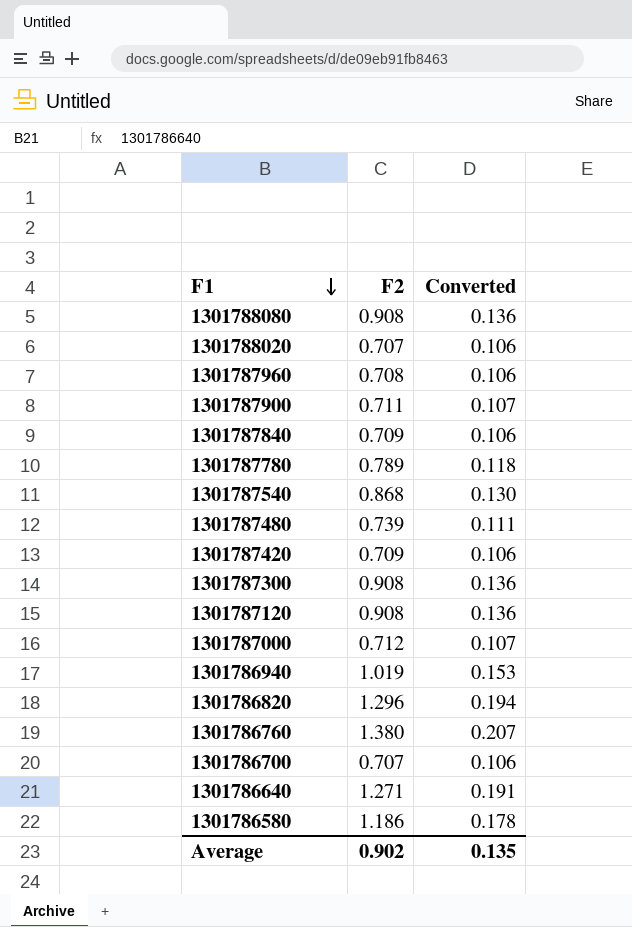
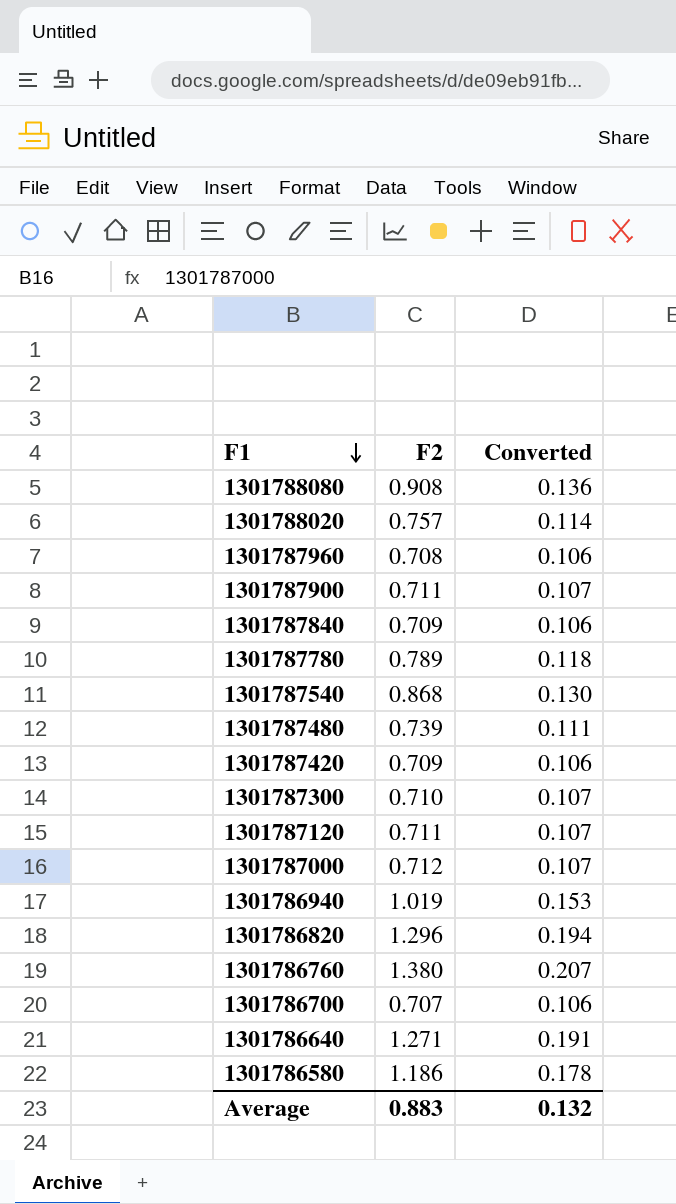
1301788020 | F2: 0.707 -> 0.757
1301788020 | Converted: 0.106 -> 0.114
1301787300 | F2: 0.908 -> 0.710
1301787300 | Converted: 0.136 -> 0.107
1301787120 | F2: 0.908 -> 0.711
1301787120 | Converted: 0.136 -> 0.107
Average | F2: 0.902 -> 0.883
Average | Converted: 0.135 -> 0.132

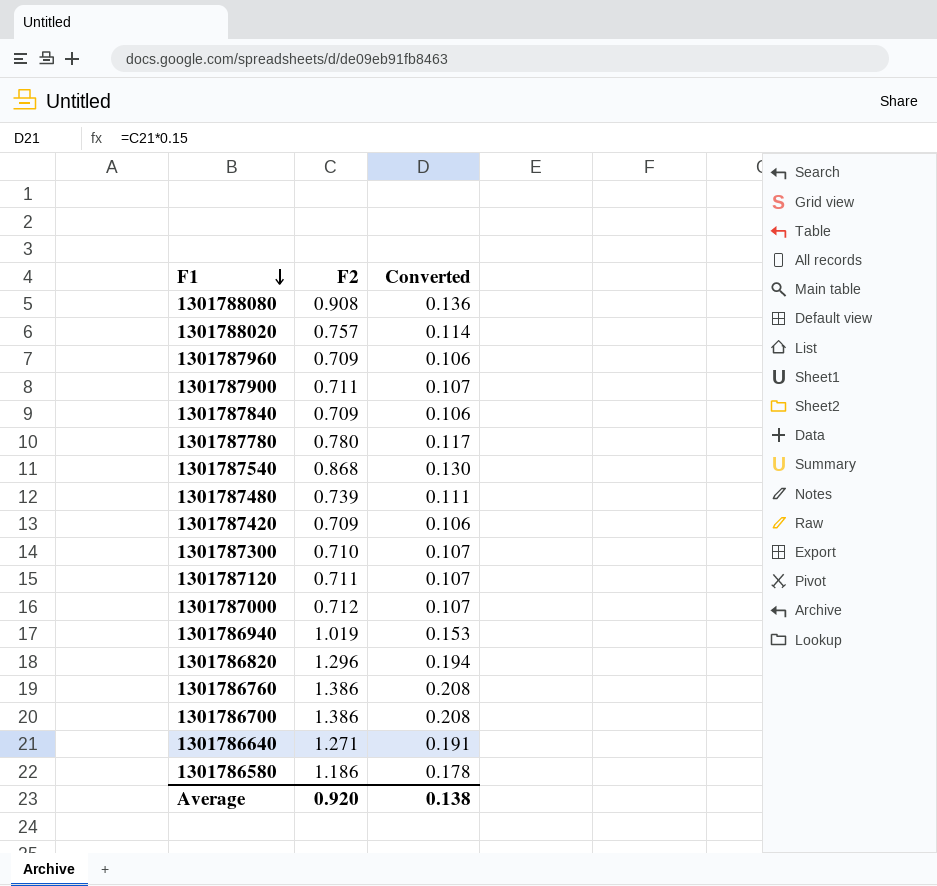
1301787960 | F2: 0.708 -> 0.709
1301787780 | F2: 0.789 -> 0.780
1301787780 | Converted: 0.118 -> 0.117
1301786760 | F2: 1.380 -> 1.386
1301786760 | Converted: 0.207 -> 0.208
1301786700 | F2: 0.707 -> 1.386
1301786700 | Converted: 0.106 -> 0.208
Average | F2: 0.883 -> 0.920
Average | Converted: 0.132 -> 0.138

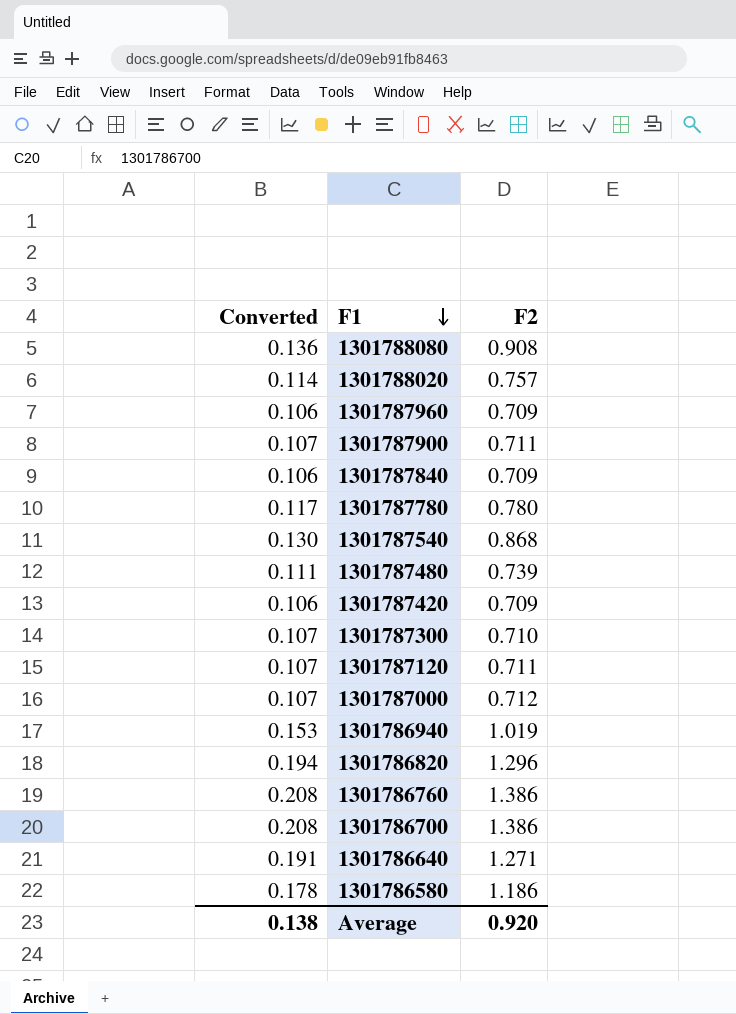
column Converted | position: 3 -> 1

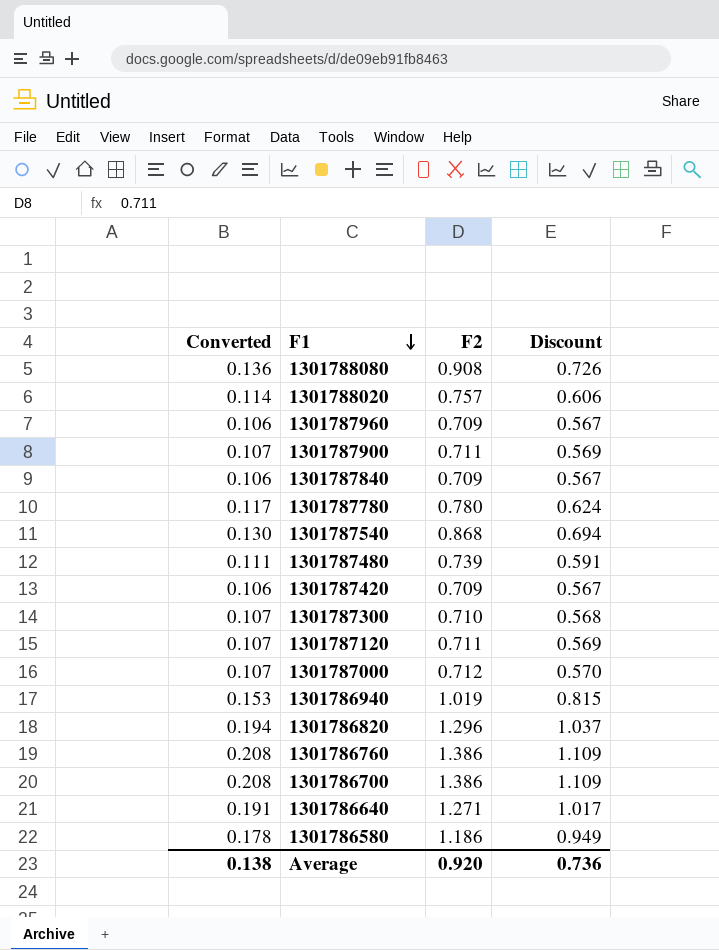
column Discount | formula: none -> [F2] * 0.8

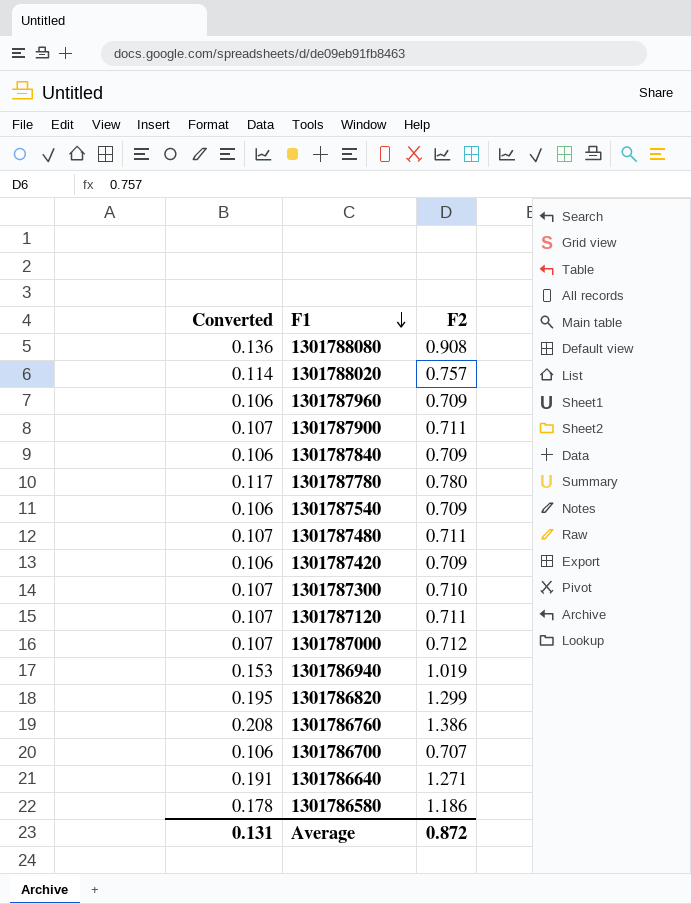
column Discount | formula: [F2] * 0.8 -> none
1301787540 | Converted: 0.130 -> 0.106
1301787540 | F2: 0.868 -> 0.709
1301787480 | Converted: 0.111 -> 0.107
1301787480 | F2: 0.739 -> 0.711
1301786820 | Converted: 0.194 -> 0.195
1301786820 | F2: 1.296 -> 1.299
1301786700 | Converted: 0.208 -> 0.106
1301786700 | F2: 1.386 -> 0.707
Average | Converted: 0.138 -> 0.131
Average | F2: 0.920 -> 0.872

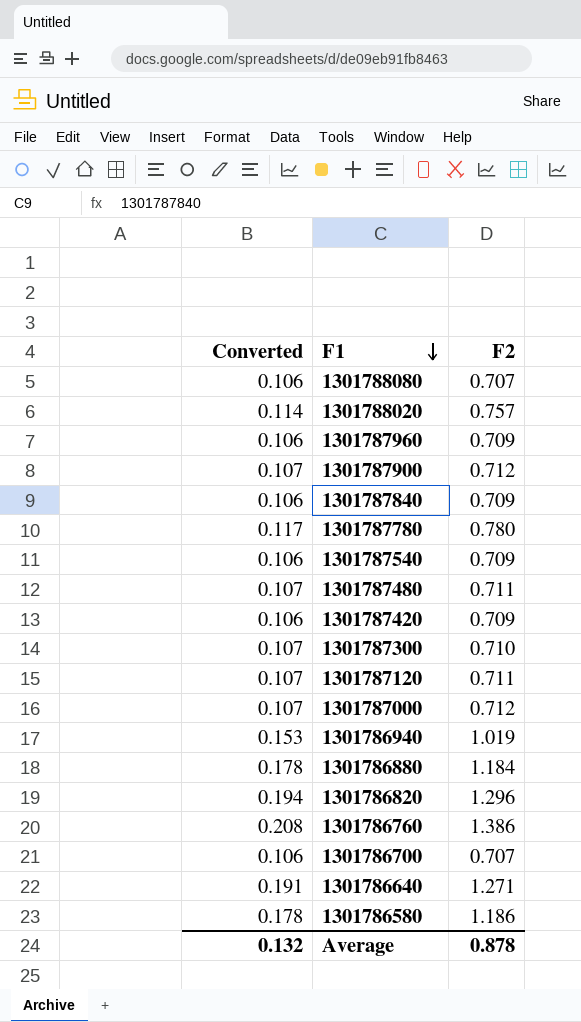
1301788080 | Converted: 0.136 -> 0.106
1301788080 | F2: 0.908 -> 0.707
1301787900 | F2: 0.711 -> 0.712
row 1301786880: none -> 0.178 | 1.184
1301786820 | Converted: 0.195 -> 0.194
1301786820 | F2: 1.299 -> 1.296
Average | Converted: 0.131 -> 0.132
Average | F2: 0.872 -> 0.878

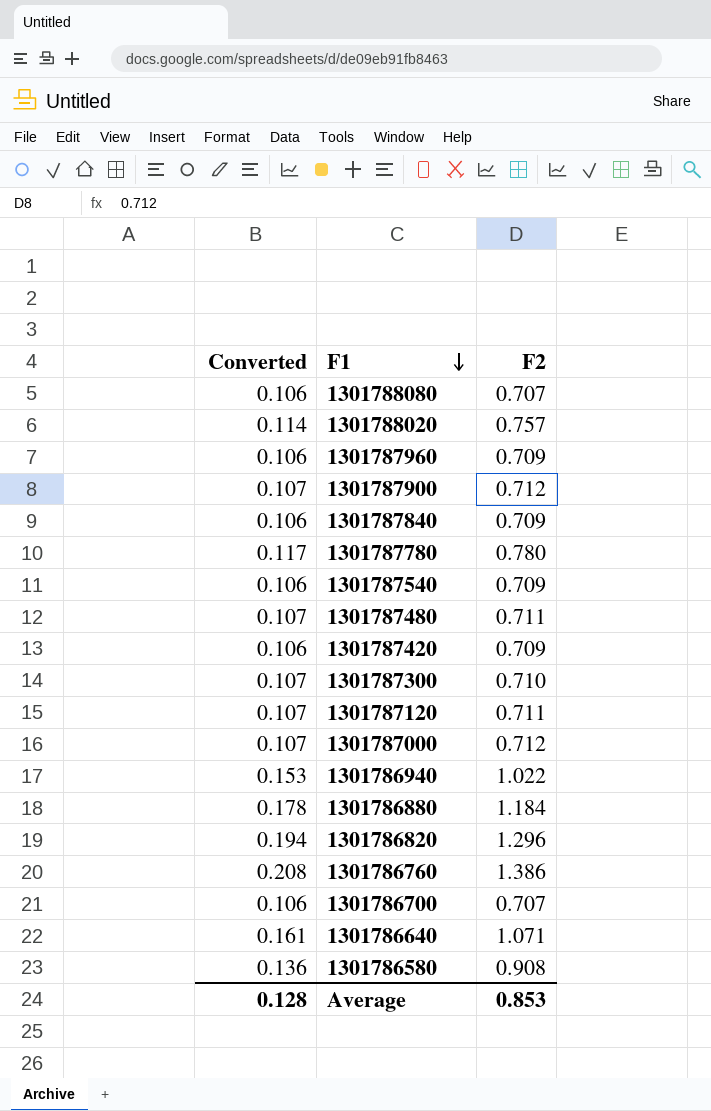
1301786940 | F2: 1.019 -> 1.022
1301786640 | Converted: 0.191 -> 0.161
1301786640 | F2: 1.271 -> 1.071
1301786580 | Converted: 0.178 -> 0.136
1301786580 | F2: 1.186 -> 0.908
Average | Converted: 0.132 -> 0.128
Average | F2: 0.878 -> 0.853

